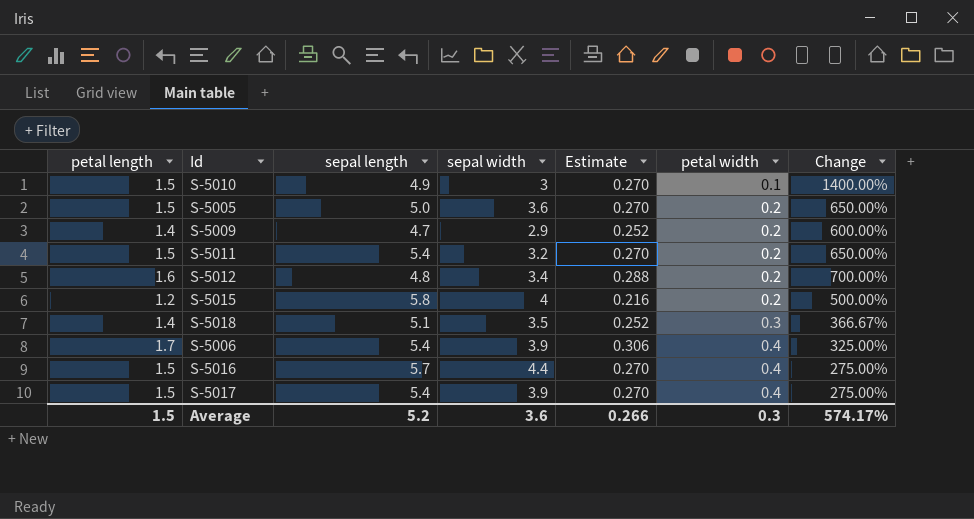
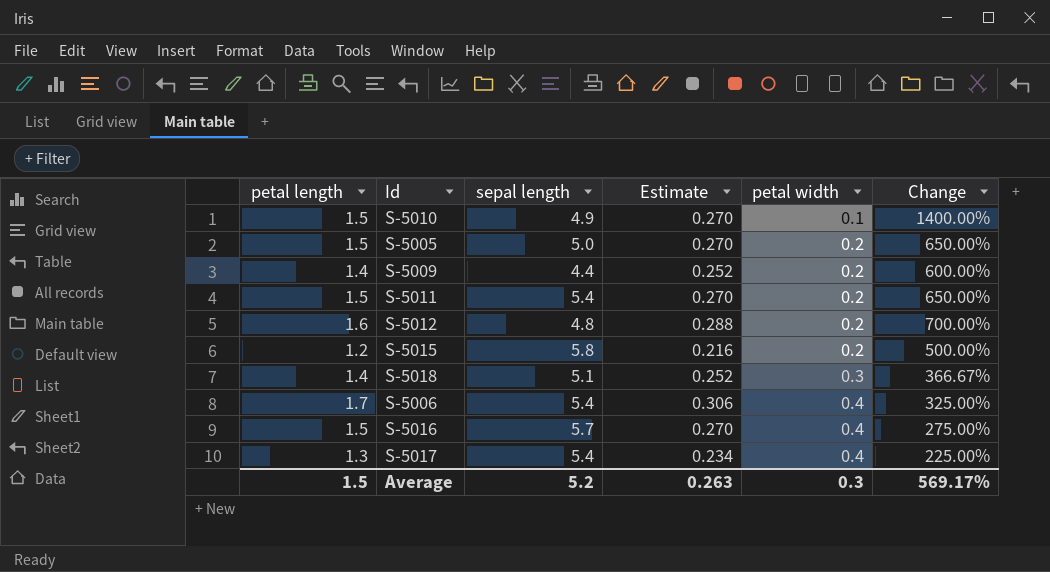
column sepal width | position: 4 -> none
S-5009 | sepal length: 4.7 -> 4.4
S-5017 | petal length: 1.5 -> 1.3
S-5017 | Estimate: 0.270 -> 0.234
S-5017 | Change: 275.00% -> 225.00%
Average | Estimate: 0.266 -> 0.263
Average | Change: 574.17% -> 569.17%

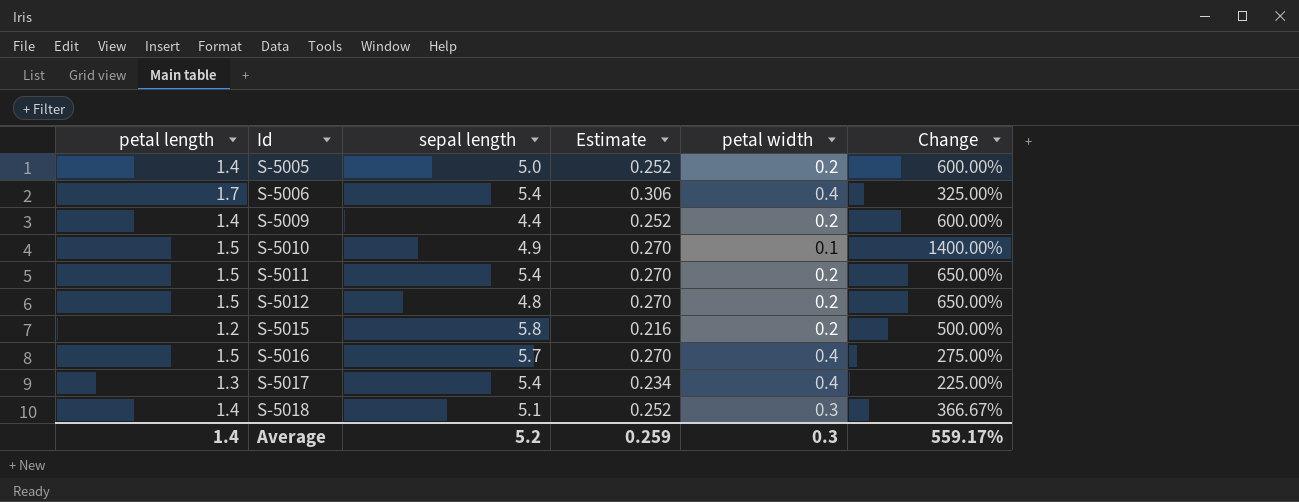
row order: petal width ascending -> Id ascending
S-5005 | petal length: 1.5 -> 1.4
S-5005 | Estimate: 0.270 -> 0.252
S-5005 | Change: 650.00% -> 600.00%
S-5012 | petal length: 1.6 -> 1.5
S-5012 | Estimate: 0.288 -> 0.270
S-5012 | Change: 700.00% -> 650.00%
Average | petal length: 1.5 -> 1.4
Average | Estimate: 0.263 -> 0.259
Average | Change: 569.17% -> 559.17%

